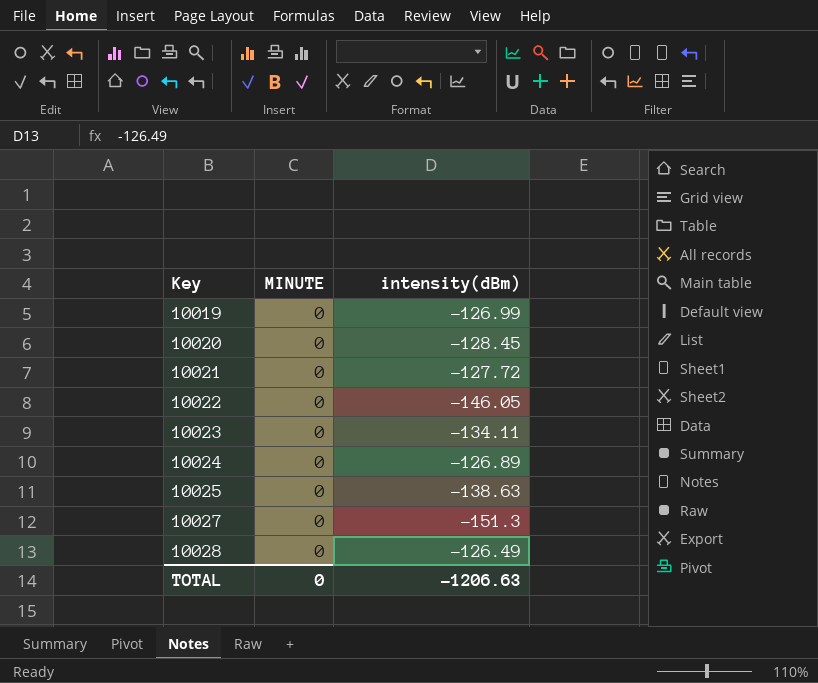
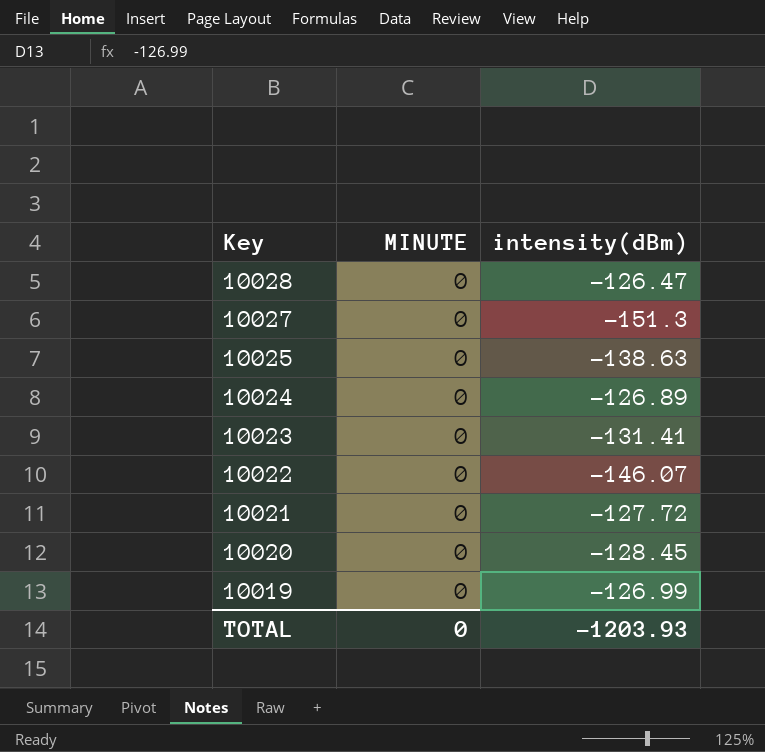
row order: Key ascending -> Key descending
10028 | intensity(dBm): -126.49 -> -126.47
10023 | intensity(dBm): -134.11 -> -131.41
10022 | intensity(dBm): -146.05 -> -146.07
TOTAL | intensity(dBm): -1206.63 -> -1203.93

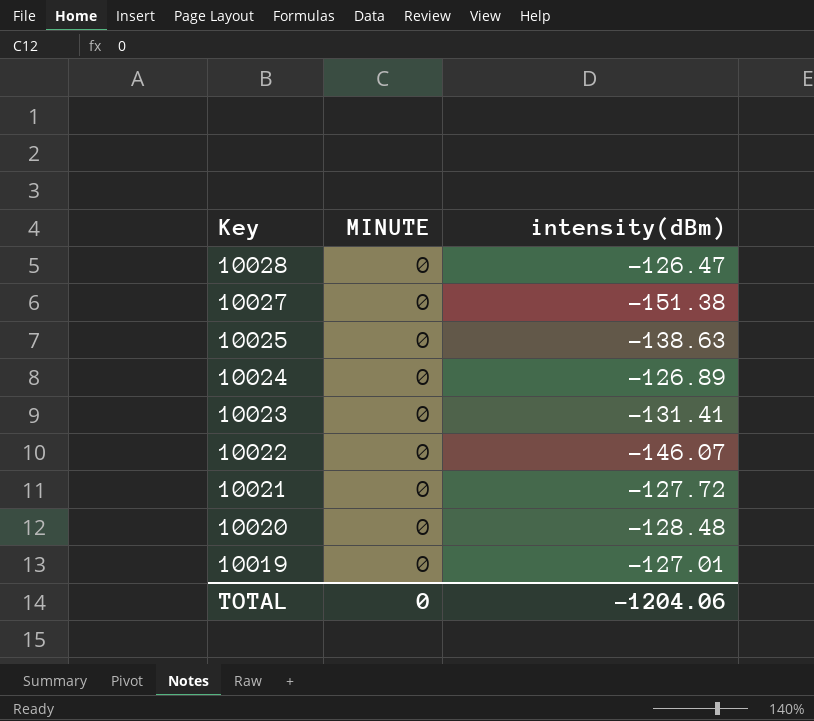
10027 | intensity(dBm): -151.3 -> -151.38
10020 | intensity(dBm): -128.45 -> -128.48
10019 | intensity(dBm): -126.99 -> -127.01
TOTAL | intensity(dBm): -1203.93 -> -1204.06

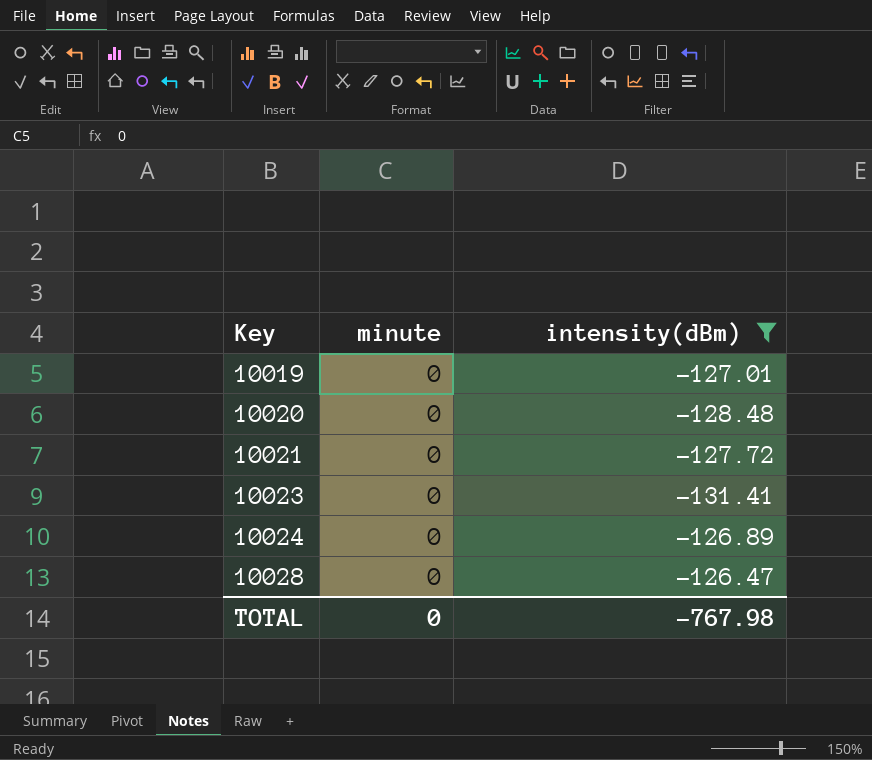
filter: none -> intensity(dBm) >= -131.41
row order: Key descending -> Key ascending
column name: MINUTE -> minute
TOTAL | intensity(dBm): -1204.06 -> -767.98

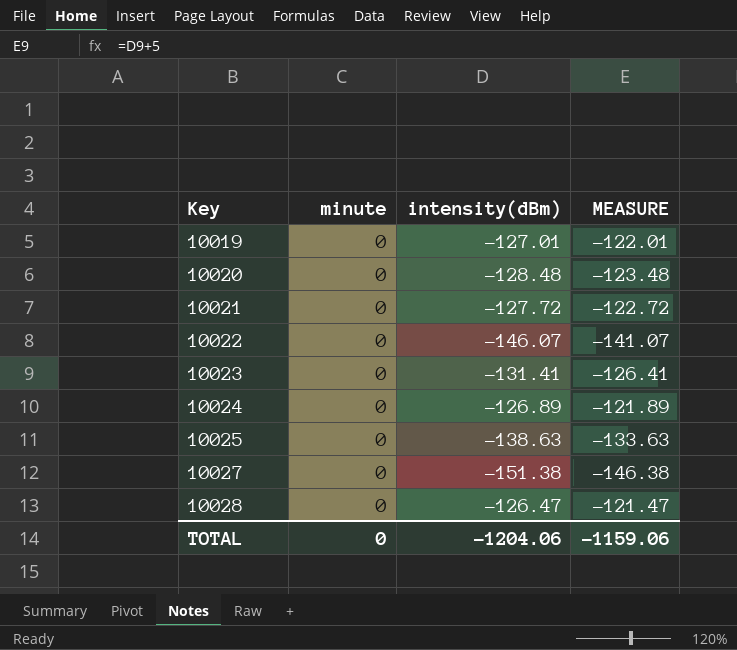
filter: intensity(dBm) >= -131.41 -> none
column MEASURE | formula: none -> [intensity(dBm)] + 5
TOTAL | intensity(dBm): -767.98 -> -1204.06

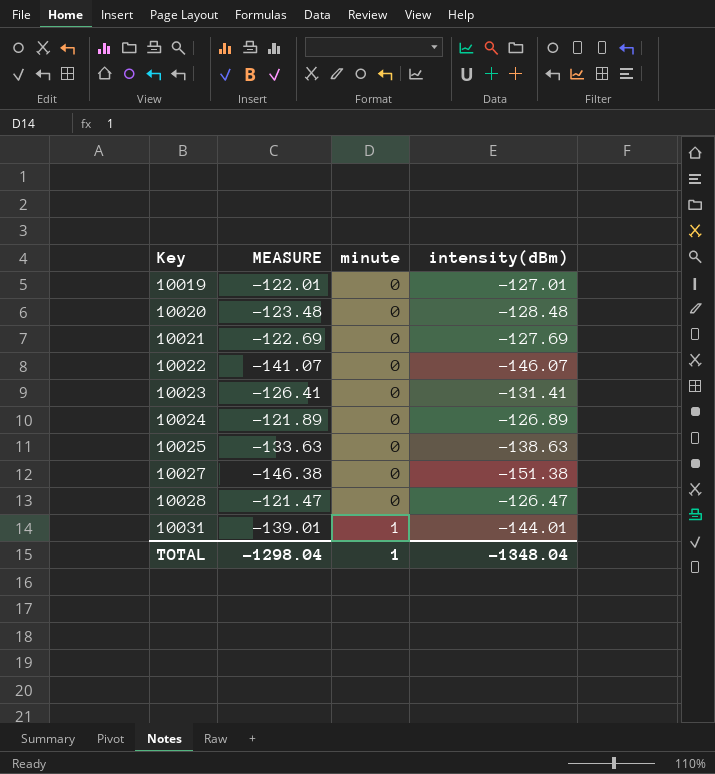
column MEASURE | position: 4 -> 2
10021 | MEASURE: -122.72 -> -122.69
10021 | intensity(dBm): -127.72 -> -127.69
row 10031: none -> -139.01 | 1 | -144.01
TOTAL | MEASURE: -1159.06 -> -1298.04
TOTAL | minute: 0 -> 1
TOTAL | intensity(dBm): -1204.06 -> -1348.04

